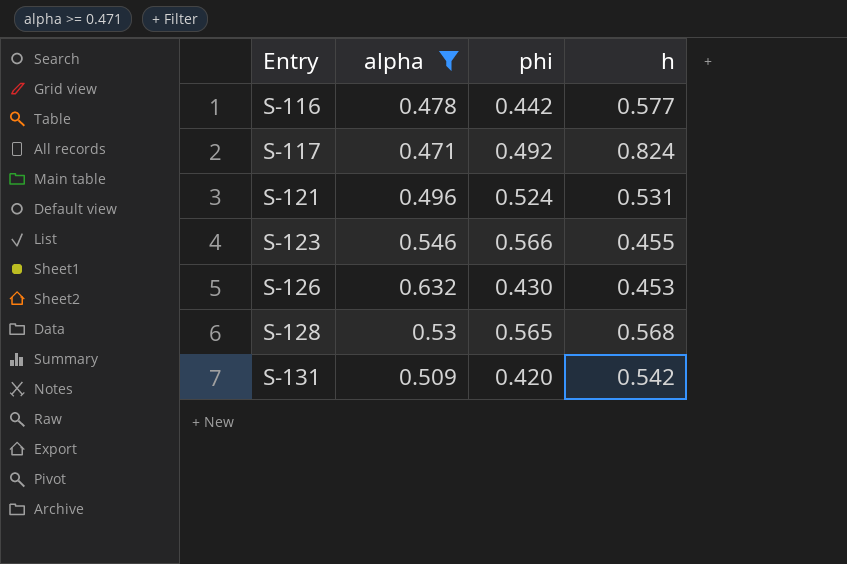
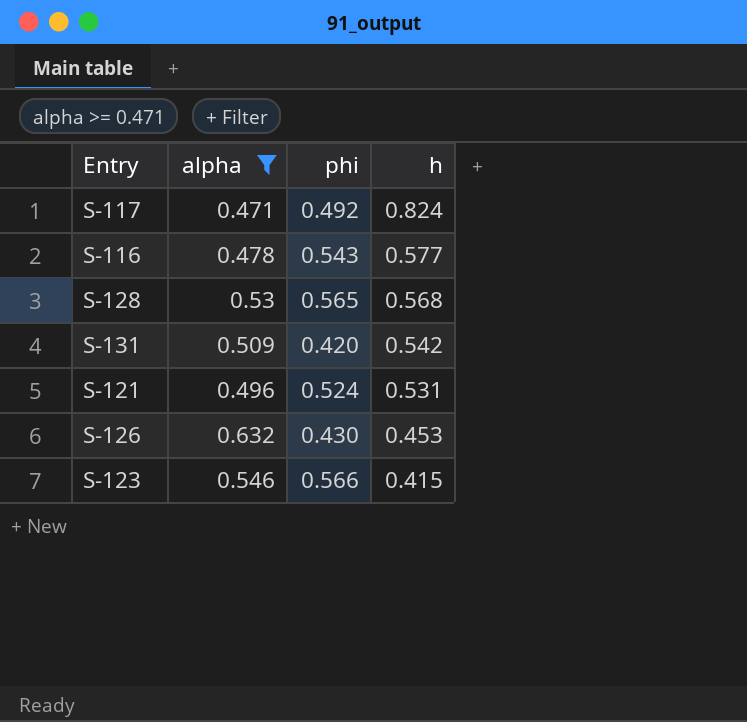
row order: Entry ascending -> h descending
S-116 | phi: 0.442 -> 0.543
S-123 | h: 0.455 -> 0.415

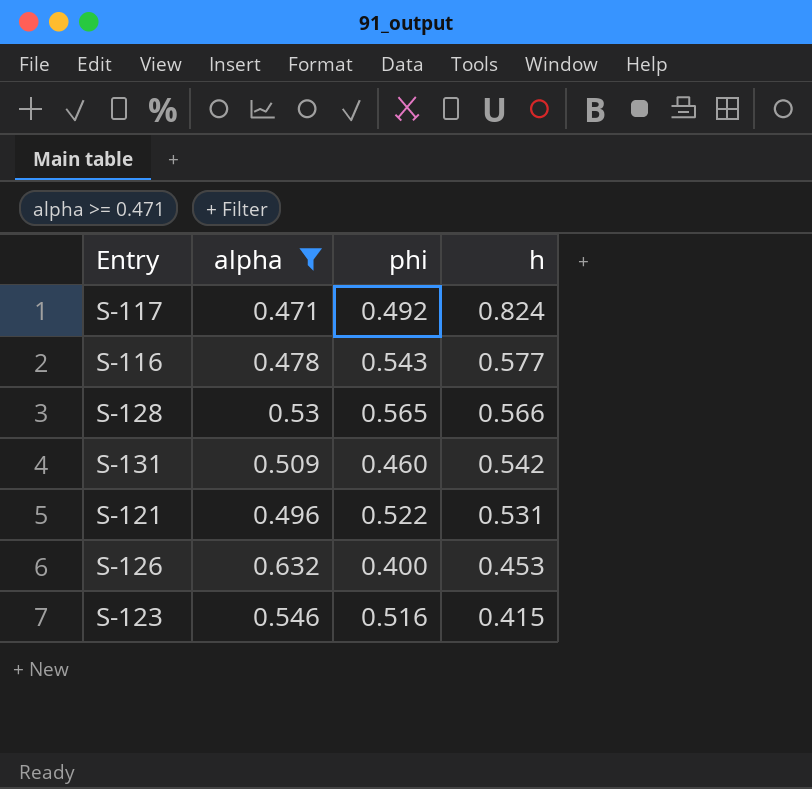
S-128 | h: 0.568 -> 0.566
S-131 | phi: 0.420 -> 0.460
S-121 | phi: 0.524 -> 0.522
S-126 | phi: 0.430 -> 0.400
S-123 | phi: 0.566 -> 0.516

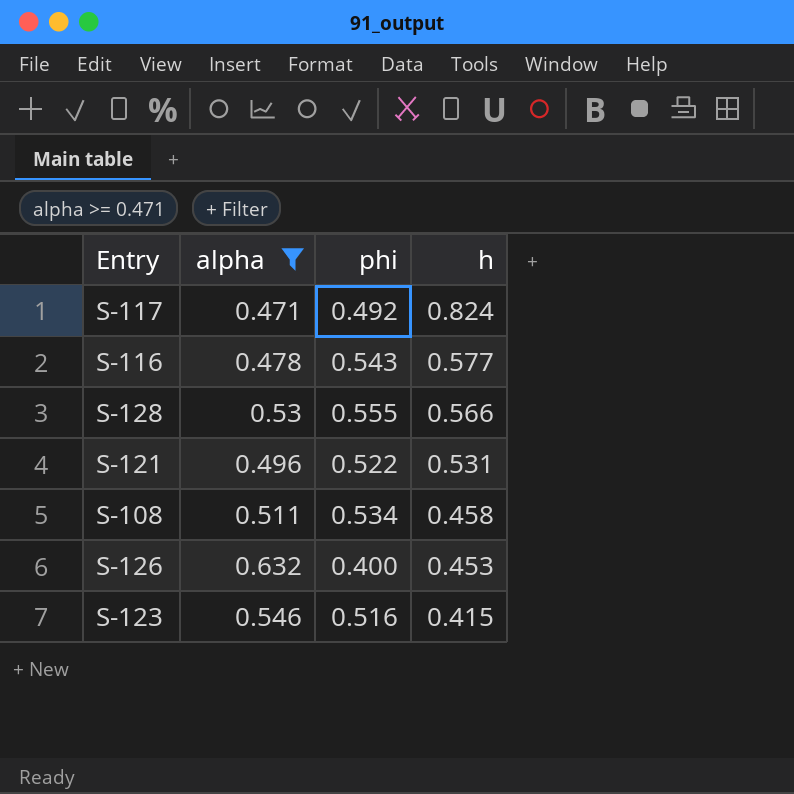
row S-131: 0.509 | 0.460 | 0.542 -> none
S-128 | phi: 0.565 -> 0.555
row S-108: none -> 0.511 | 0.534 | 0.458

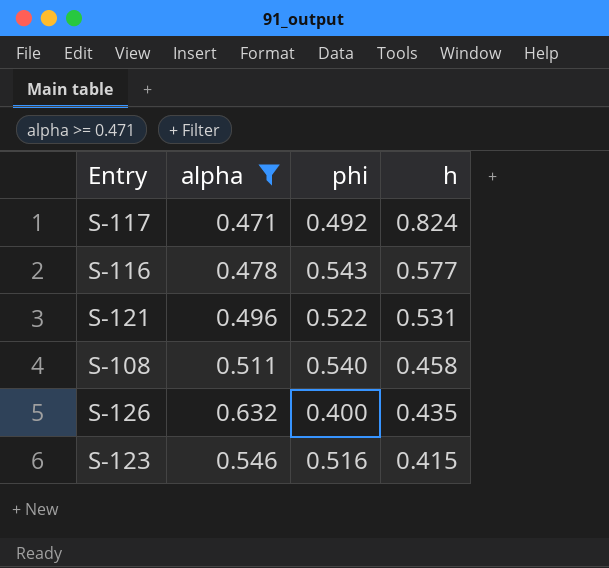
row S-128: 0.53 | 0.555 | 0.566 -> none
S-108 | phi: 0.534 -> 0.540
S-126 | h: 0.453 -> 0.435

